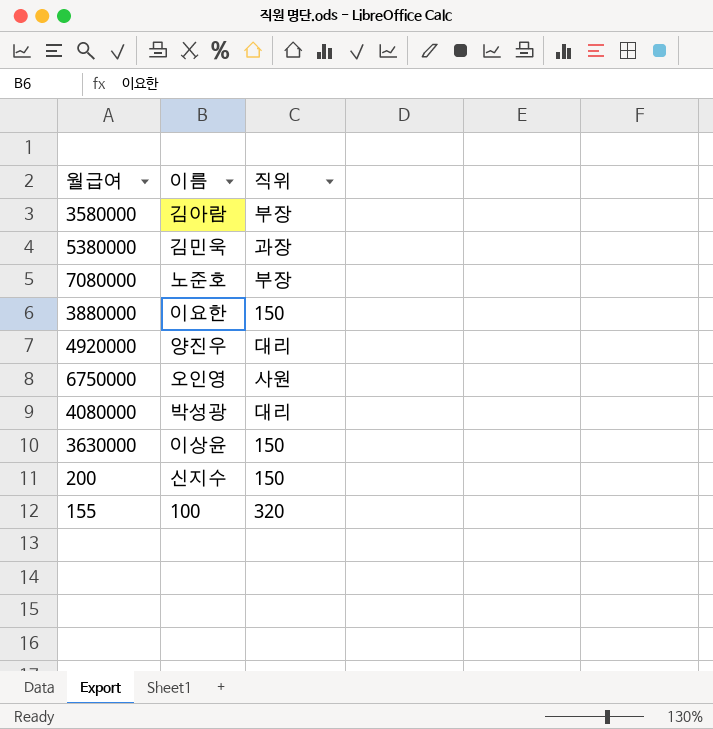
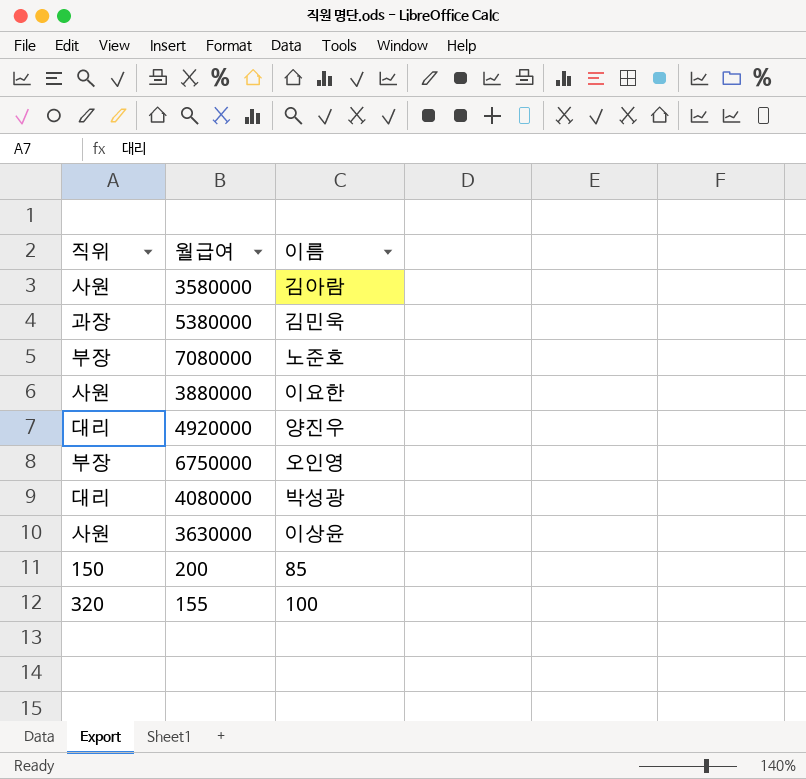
column 직위 | position: 3 -> 1
3580000 | 직위: 부장 -> 사원
3880000 | 직위: 150 -> 사원
6750000 | 직위: 사원 -> 부장
3630000 | 직위: 150 -> 사원
200 | 이름: 신지수 -> 85

